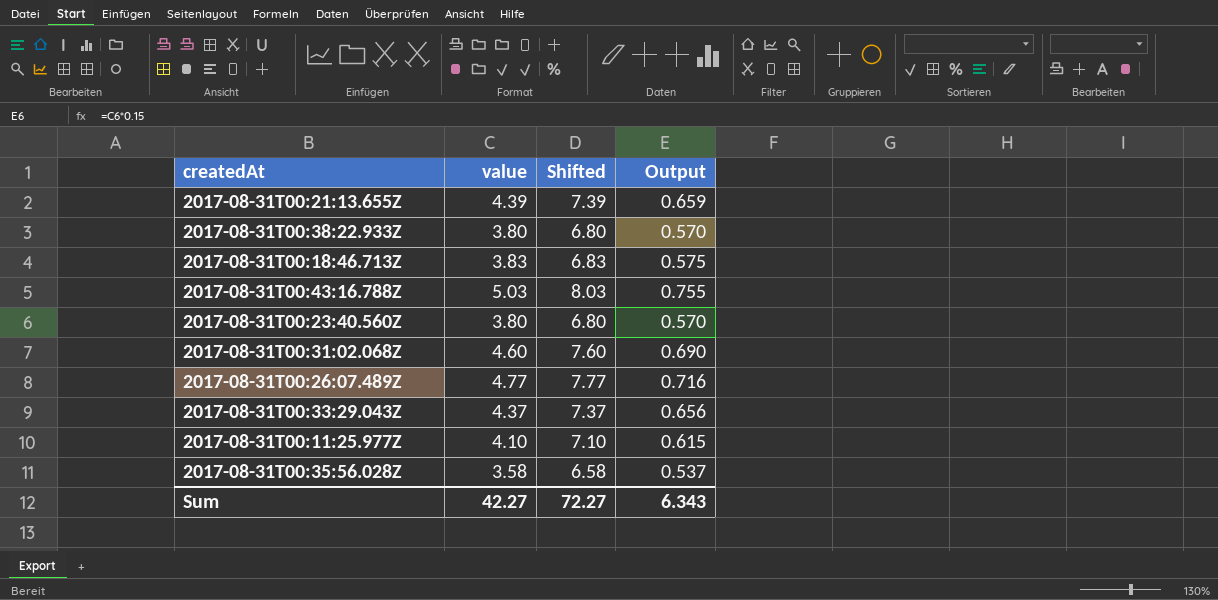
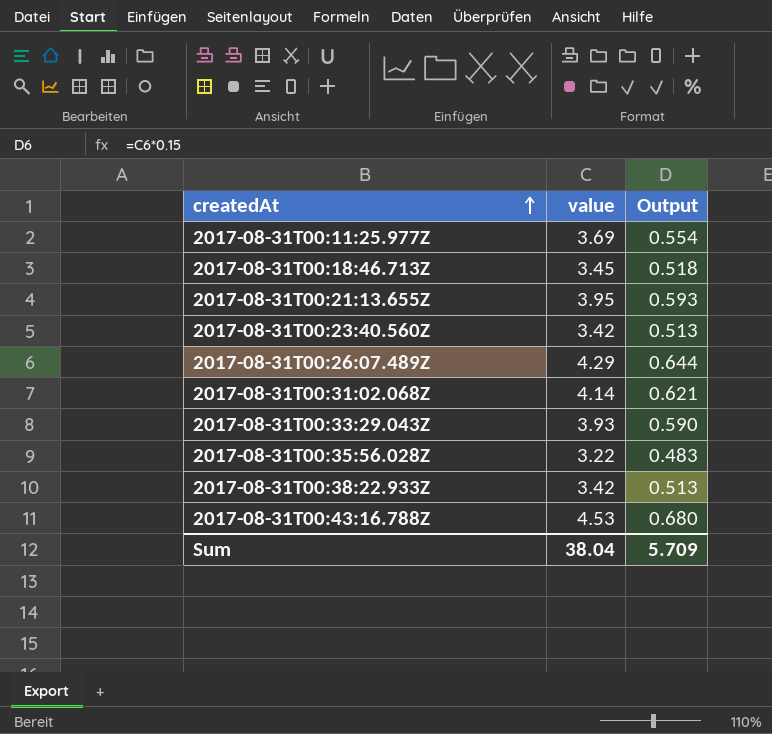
row order: none -> createdAt ascending
column Shifted | formula: [value] + 3 -> none
2017-08-31T00:11:25.977Z | value: 4.10 -> 3.69
2017-08-31T00:11:25.977Z | Output: 0.615 -> 0.554
2017-08-31T00:18:46.713Z | value: 3.83 -> 3.45
2017-08-31T00:18:46.713Z | Output: 0.575 -> 0.518
2017-08-31T00:21:13.655Z | value: 4.39 -> 3.95
2017-08-31T00:21:13.655Z | Output: 0.659 -> 0.593
2017-08-31T00:23:40.560Z | value: 3.80 -> 3.42
2017-08-31T00:23:40.560Z | Output: 0.570 -> 0.513
2017-08-31T00:26:07.489Z | value: 4.77 -> 4.29
2017-08-31T00:26:07.489Z | Output: 0.716 -> 0.644
2017-08-31T00:31:02.068Z | value: 4.60 -> 4.14
2017-08-31T00:31:02.068Z | Output: 0.690 -> 0.621
2017-08-31T00:33:29.043Z | value: 4.37 -> 3.93
2017-08-31T00:33:29.043Z | Output: 0.656 -> 0.590
2017-08-31T00:35:56.028Z | value: 3.58 -> 3.22
2017-08-31T00:35:56.028Z | Output: 0.537 -> 0.483
2017-08-31T00:38:22.933Z | value: 3.80 -> 3.42
2017-08-31T00:38:22.933Z | Output: 0.570 -> 0.513
2017-08-31T00:43:16.788Z | value: 5.03 -> 4.53
2017-08-31T00:43:16.788Z | Output: 0.755 -> 0.680
Sum | value: 42.27 -> 38.04
Sum | Output: 6.343 -> 5.709

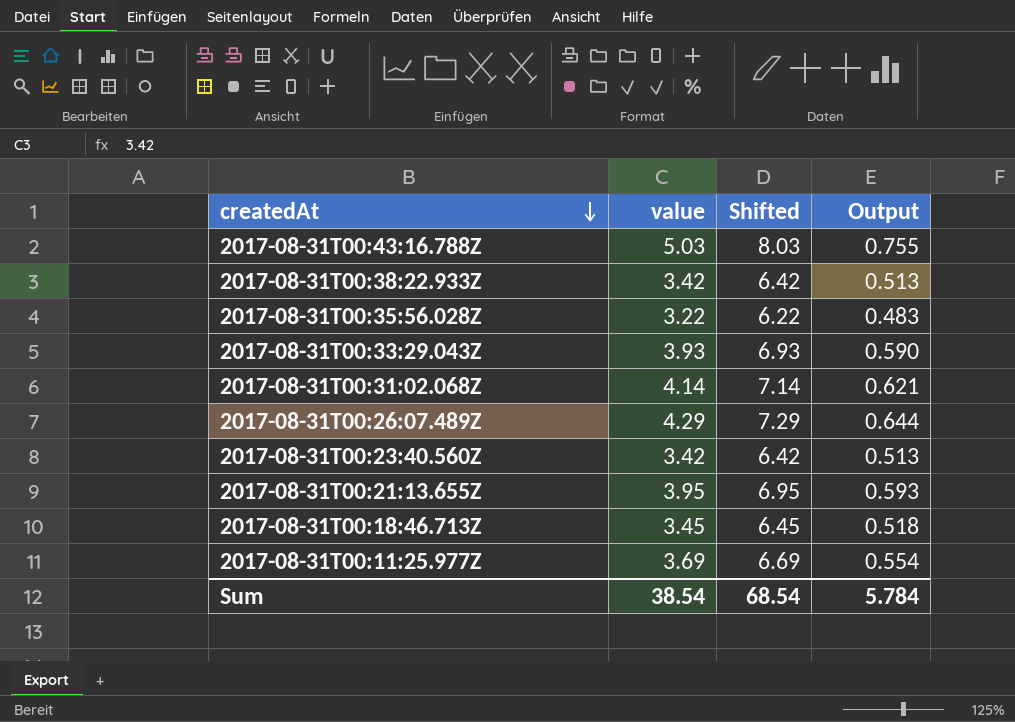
row order: createdAt ascending -> createdAt descending
column Shifted | formula: none -> [value] + 3
2017-08-31T00:43:16.788Z | value: 4.53 -> 5.03
2017-08-31T00:43:16.788Z | Output: 0.680 -> 0.755
Sum | value: 38.04 -> 38.54
Sum | Output: 5.709 -> 5.784

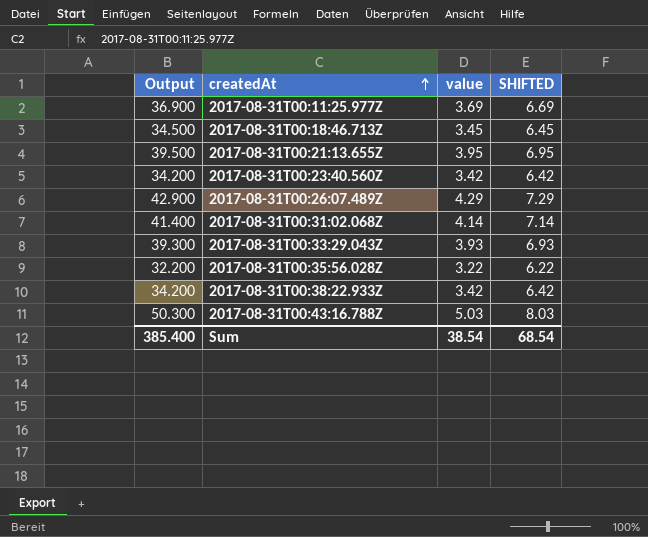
row order: createdAt descending -> createdAt ascending
column Output | formula: [value] * 0.15 -> [value] * 10
column Output | position: 4 -> 1
column name: Shifted -> SHIFTED
Sum | Output: 5.784 -> 385.400

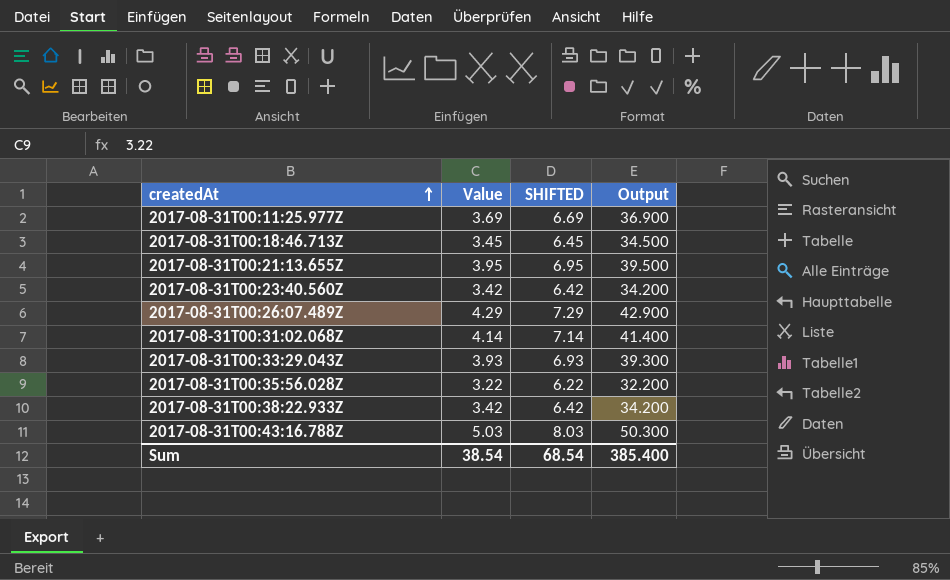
column name: value -> Value
column Output | position: 1 -> 4

